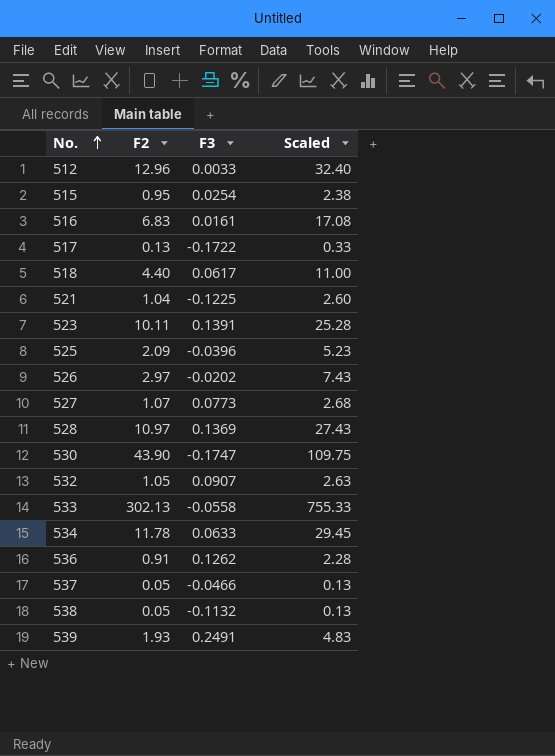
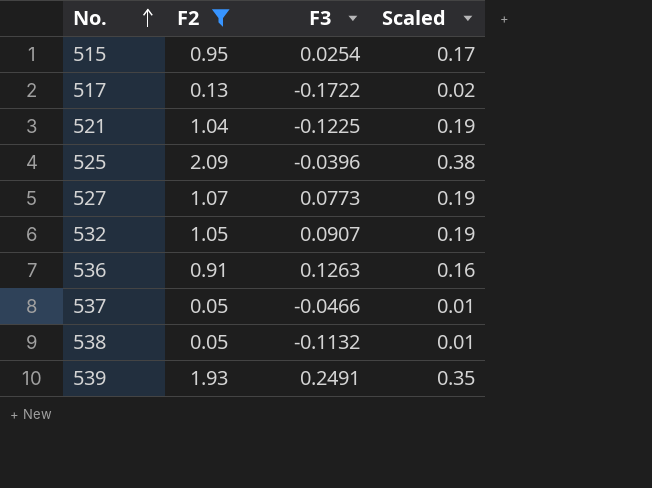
filter: none -> F2 <= 2.09
column Scaled | formula: [F2] * 2.5 -> [F2] * 0.18
536 | F3: 0.1262 -> 0.1263

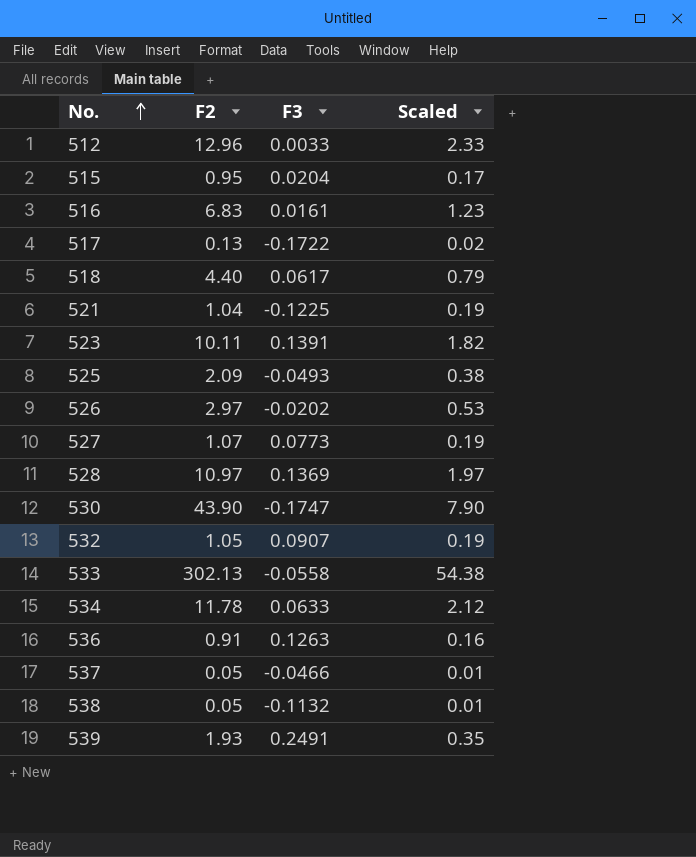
filter: F2 <= 2.09 -> none
515 | F3: 0.0254 -> 0.0204
525 | F3: -0.0396 -> -0.0493

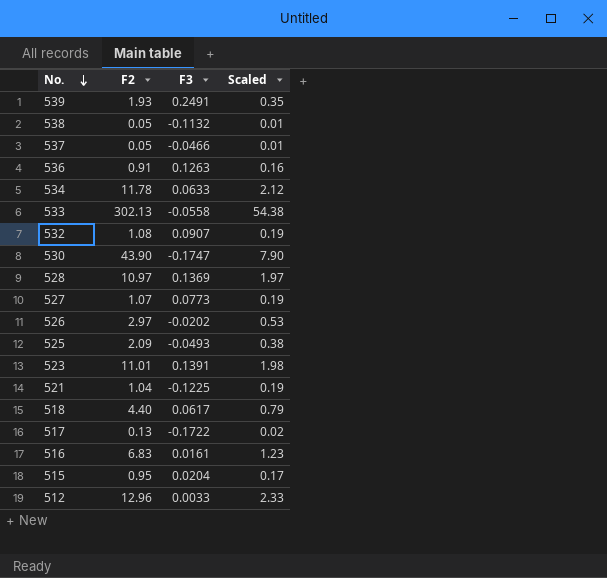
row order: No. ascending -> No. descending
532 | F2: 1.05 -> 1.08
523 | F2: 10.11 -> 11.01
523 | Scaled: 1.82 -> 1.98

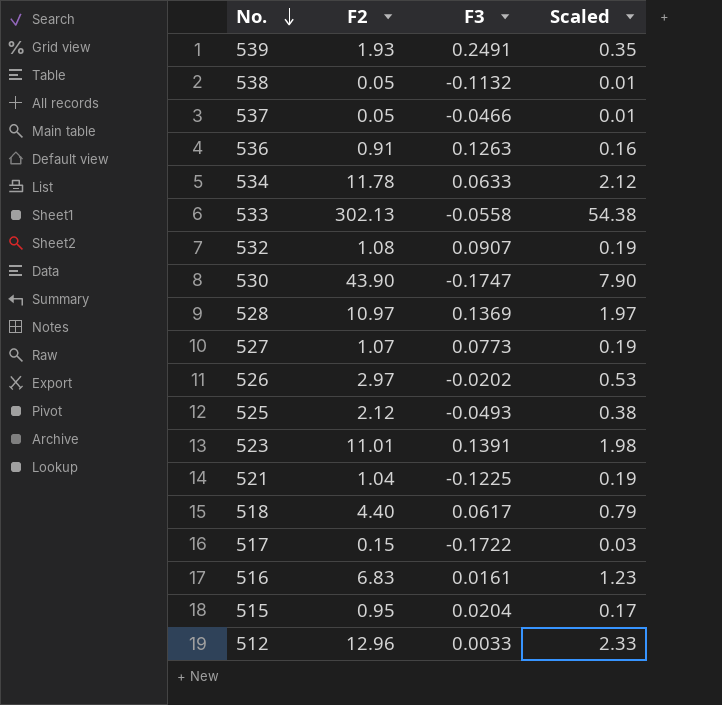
525 | F2: 2.09 -> 2.12
517 | F2: 0.13 -> 0.15
517 | Scaled: 0.02 -> 0.03

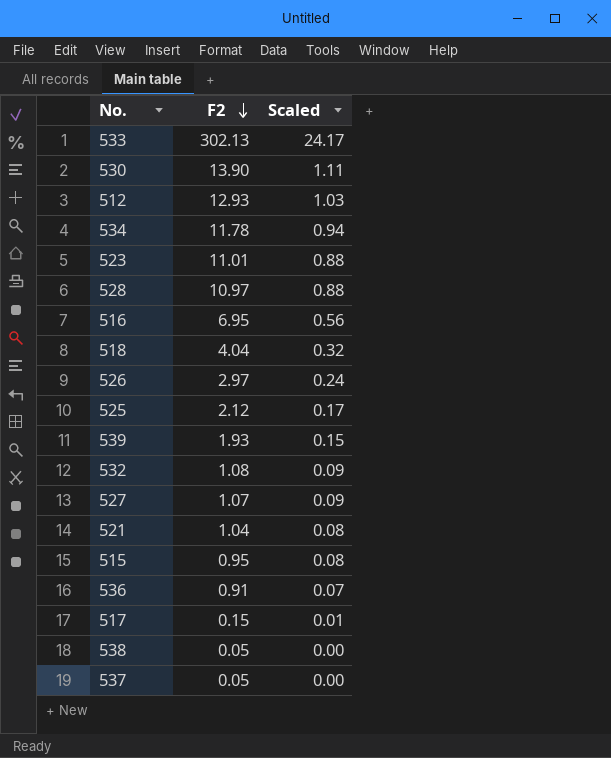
row order: No. descending -> F2 descending
column F3 | position: 3 -> none
column Scaled | formula: [F2] * 0.18 -> [F2] * 0.08
530 | F2: 43.90 -> 13.90
512 | F2: 12.96 -> 12.93
516 | F2: 6.83 -> 6.95
518 | F2: 4.40 -> 4.04

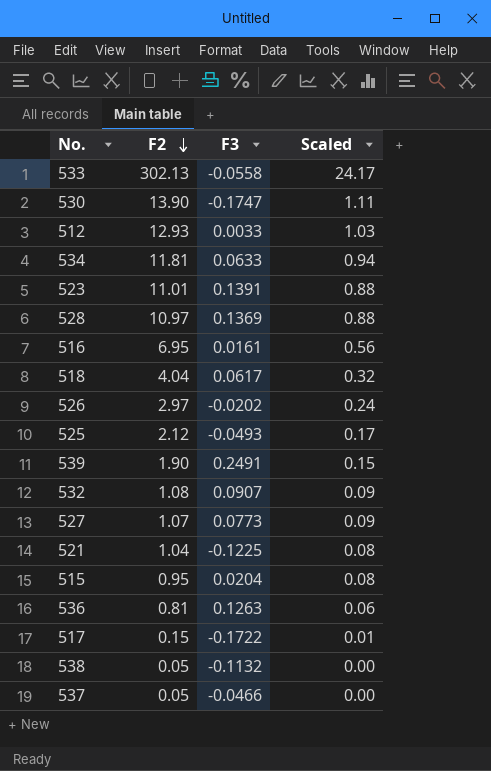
column F3 | position: none -> 3
534 | F2: 11.78 -> 11.81
539 | F2: 1.93 -> 1.90
536 | F2: 0.91 -> 0.81
536 | Scaled: 0.07 -> 0.06

